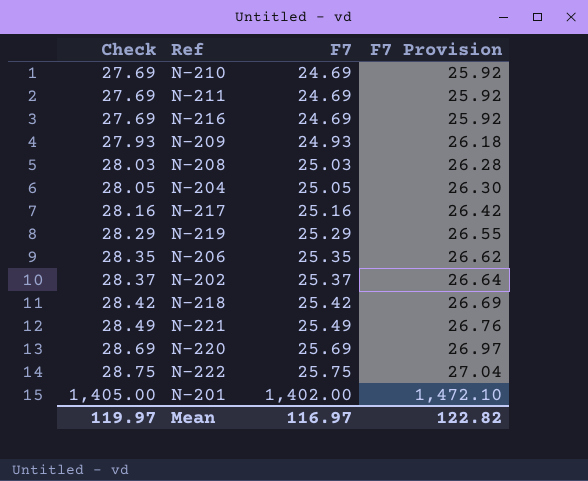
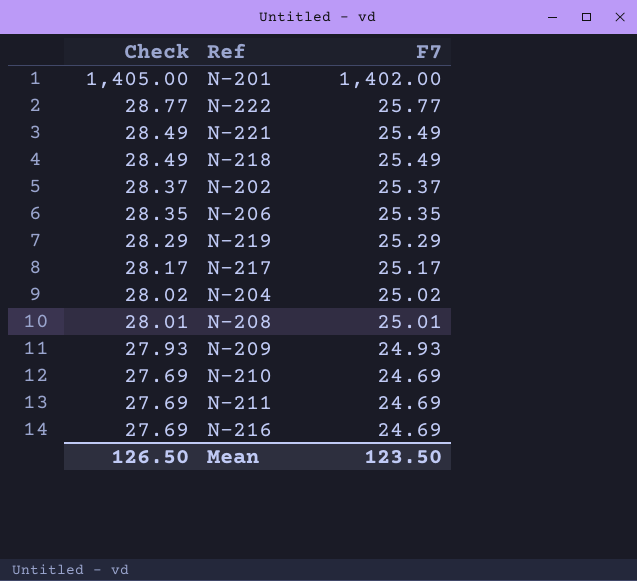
row order: Check ascending -> Check descending
column F7 Provision | formula: [F7] * 1.05 -> none
row N-220: 28.69 | 25.69 | 26.97 -> none
N-222 | Check: 28.75 -> 28.77
N-222 | F7: 25.75 -> 25.77
N-218 | Check: 28.42 -> 28.49
N-218 | F7: 25.42 -> 25.49
N-217 | Check: 28.16 -> 28.17
N-217 | F7: 25.16 -> 25.17
N-204 | Check: 28.05 -> 28.02
N-204 | F7: 25.05 -> 25.02
N-208 | Check: 28.03 -> 28.01
N-208 | F7: 25.03 -> 25.01
Mean | Check: 119.97 -> 126.50
Mean | F7: 116.97 -> 123.50

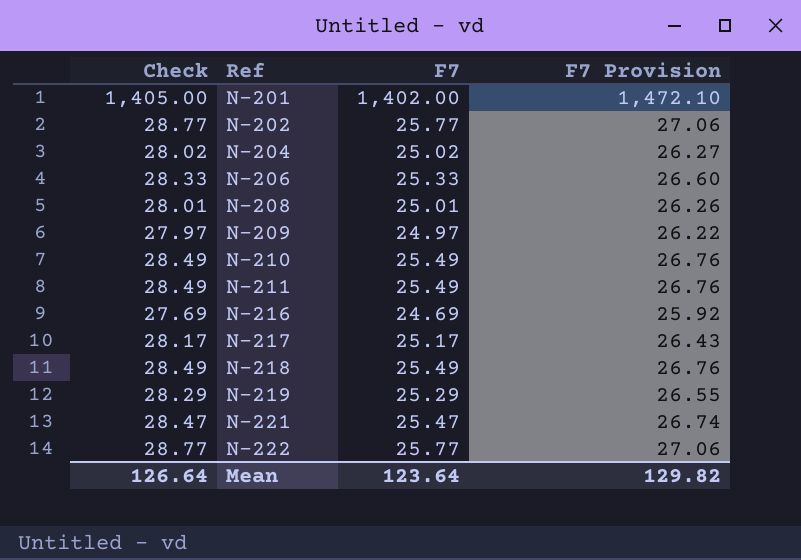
row order: Check descending -> Ref ascending
column F7 Provision | formula: none -> [F7] * 1.05
N-202 | Check: 28.37 -> 28.77
N-202 | F7: 25.37 -> 25.77
N-206 | Check: 28.35 -> 28.33
N-206 | F7: 25.35 -> 25.33
N-209 | Check: 27.93 -> 27.97
N-209 | F7: 24.93 -> 24.97
N-210 | Check: 27.69 -> 28.49
N-210 | F7: 24.69 -> 25.49
N-211 | Check: 27.69 -> 28.49
N-211 | F7: 24.69 -> 25.49
N-221 | Check: 28.49 -> 28.47
N-221 | F7: 25.49 -> 25.47
Mean | Check: 126.50 -> 126.64
Mean | F7: 123.50 -> 123.64

